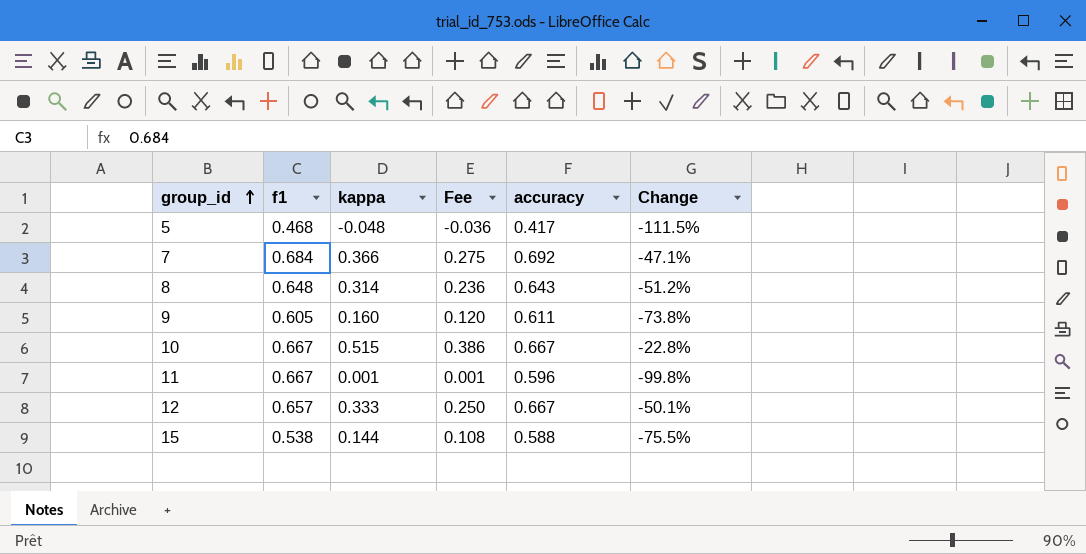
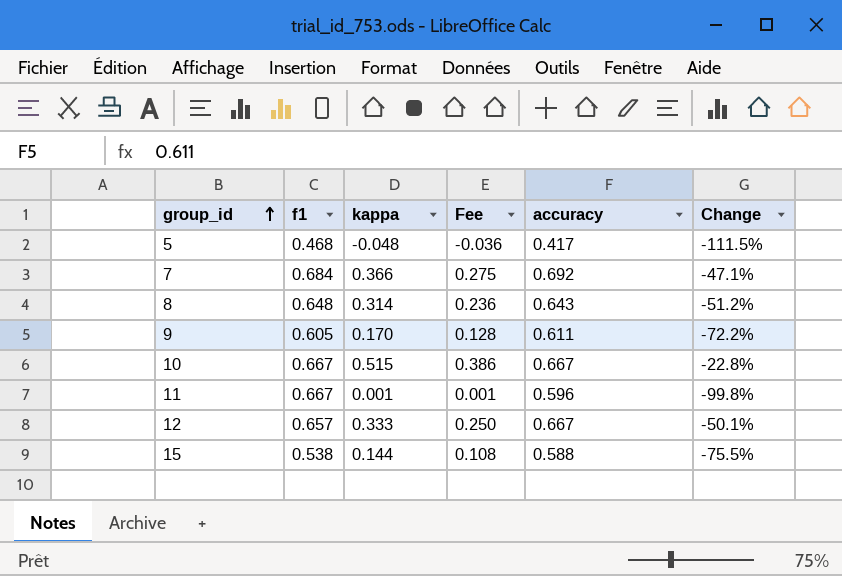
9 | kappa: 0.160 -> 0.170
9 | Fee: 0.120 -> 0.128
9 | Change: -73.8% -> -72.2%

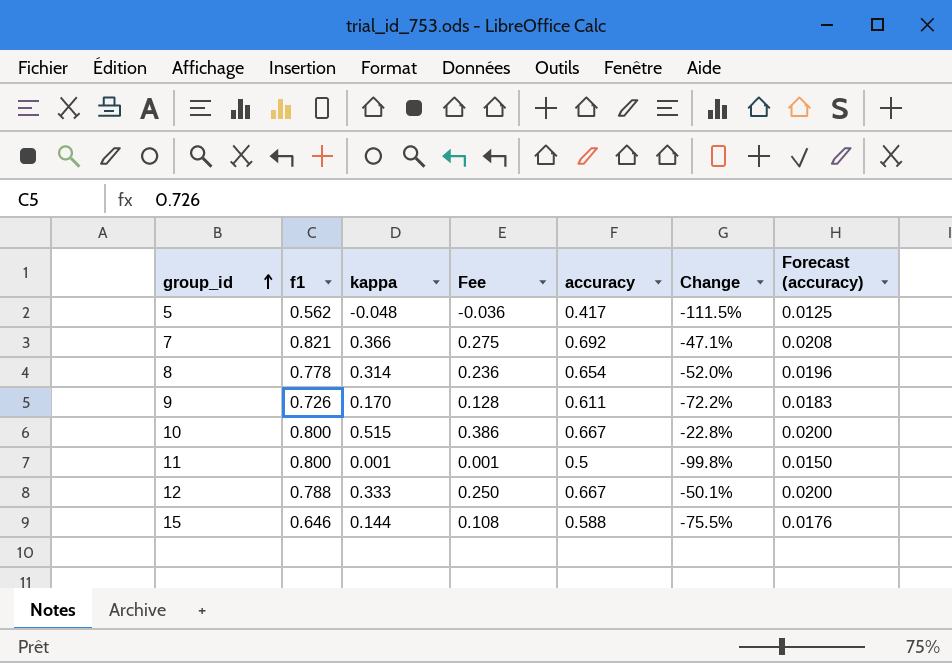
column Forecast (accuracy) | formula: none -> [accuracy] * 0.03
5 | f1: 0.468 -> 0.562
7 | f1: 0.684 -> 0.821
8 | f1: 0.648 -> 0.778
8 | accuracy: 0.643 -> 0.654
8 | Change: -51.2% -> -52.0%
9 | f1: 0.605 -> 0.726
10 | f1: 0.667 -> 0.800
11 | f1: 0.667 -> 0.800
11 | accuracy: 0.596 -> 0.5
12 | f1: 0.657 -> 0.788
15 | f1: 0.538 -> 0.646

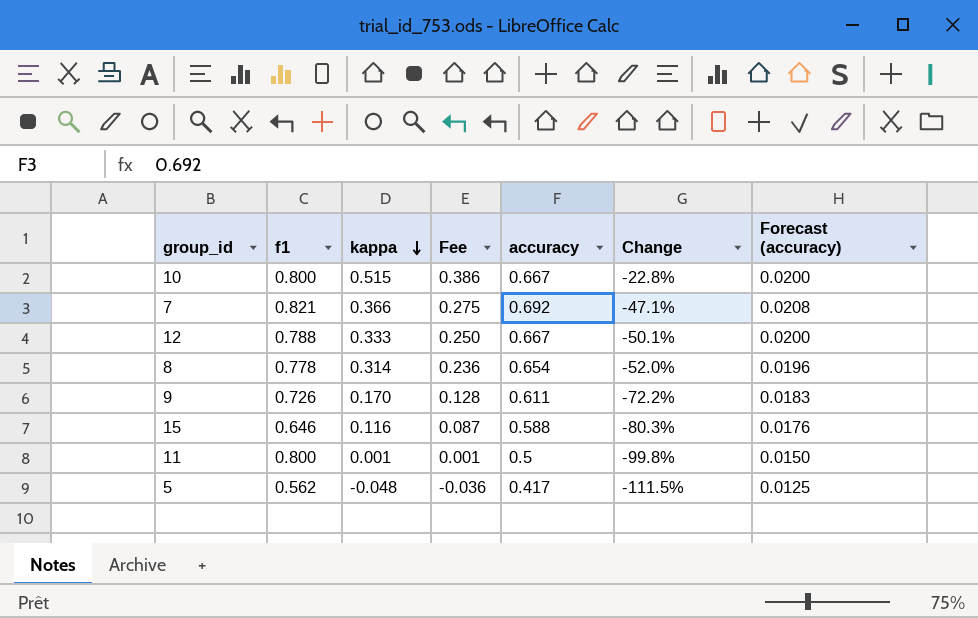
row order: group_id ascending -> kappa descending
15 | kappa: 0.144 -> 0.116
15 | Fee: 0.108 -> 0.087
15 | Change: -75.5% -> -80.3%

